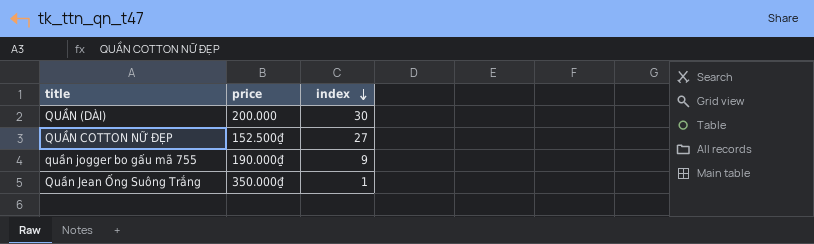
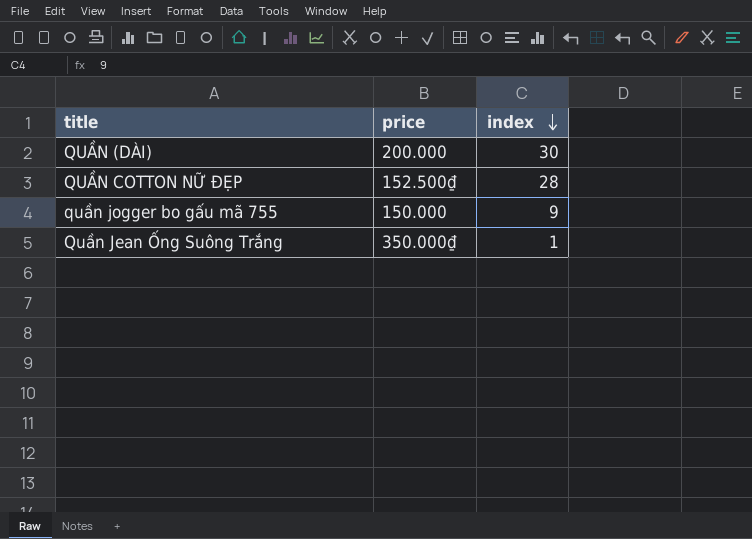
QUẦN COTTON NỮ ĐẸP | index: 27 -> 28
quần jogger bo gấu mã 755 | price: 190.000₫ -> 150.000

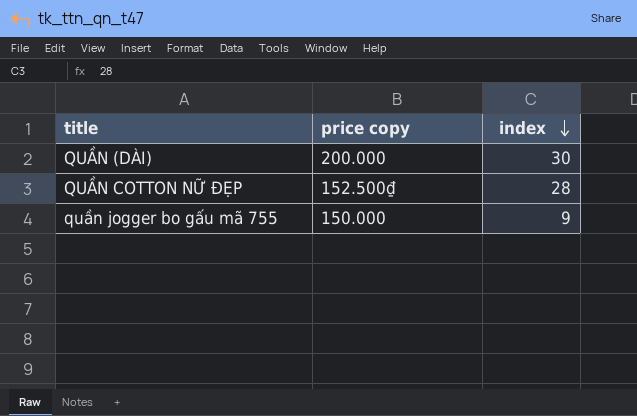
column name: price -> price copy
row Quần Jean Ống Suông Trắng: 350.000₫ | 1 -> none

